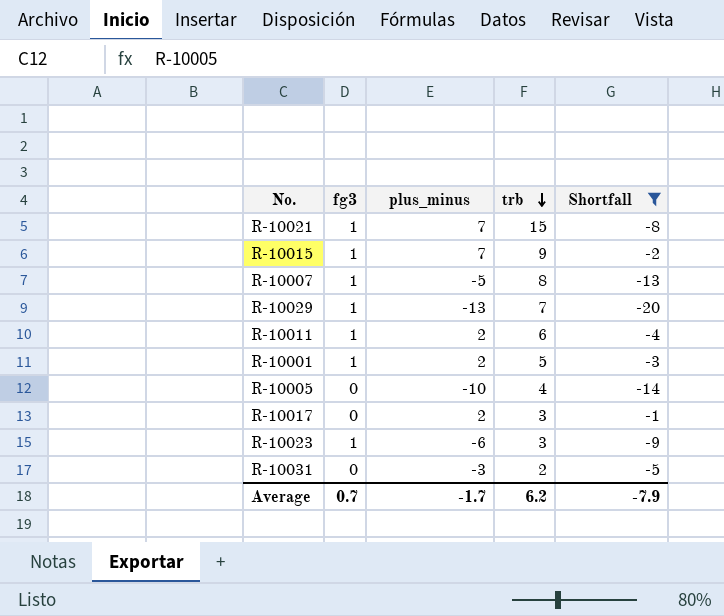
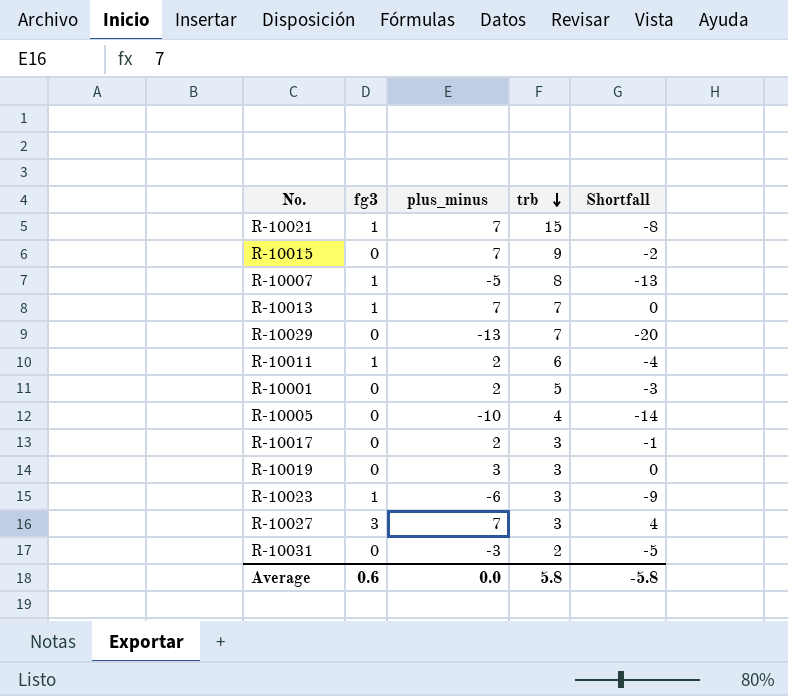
filter: Shortfall <= -1 -> none
R-10015 | fg3: 1 -> 0
R-10029 | fg3: 1 -> 0
R-10001 | fg3: 1 -> 0
Average | fg3: 0.7 -> 0.6
Average | plus_minus: -1.7 -> 0.0
Average | trb: 6.2 -> 5.8
Average | Shortfall: -7.9 -> -5.8

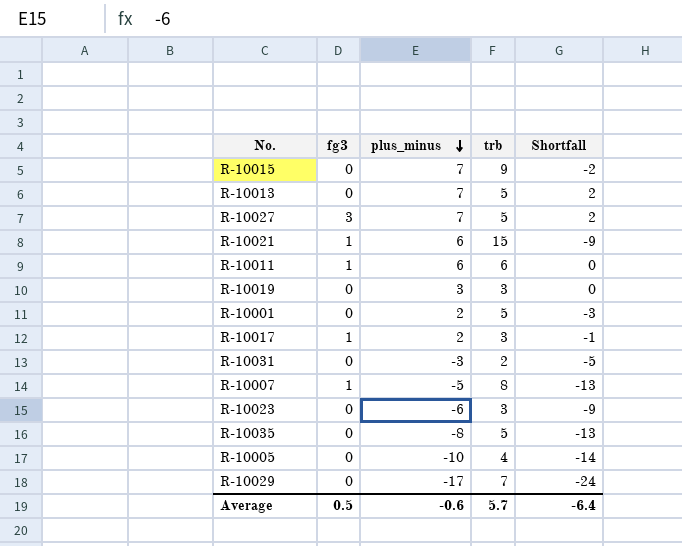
row order: trb descending -> plus_minus descending
R-10013 | fg3: 1 -> 0
R-10013 | trb: 7 -> 5
R-10013 | Shortfall: 0 -> 2
R-10027 | trb: 3 -> 5
R-10027 | Shortfall: 4 -> 2
R-10021 | plus_minus: 7 -> 6
R-10021 | Shortfall: -8 -> -9
R-10011 | plus_minus: 2 -> 6
R-10011 | Shortfall: -4 -> 0
R-10017 | fg3: 0 -> 1
R-10023 | fg3: 1 -> 0
row R-10035: none -> 0 | -8 | 5 | -13
R-10029 | plus_minus: -13 -> -17
R-10029 | Shortfall: -20 -> -24
Average | fg3: 0.6 -> 0.5
Average | plus_minus: 0.0 -> -0.6
Average | trb: 5.8 -> 5.7
Average | Shortfall: -5.8 -> -6.4

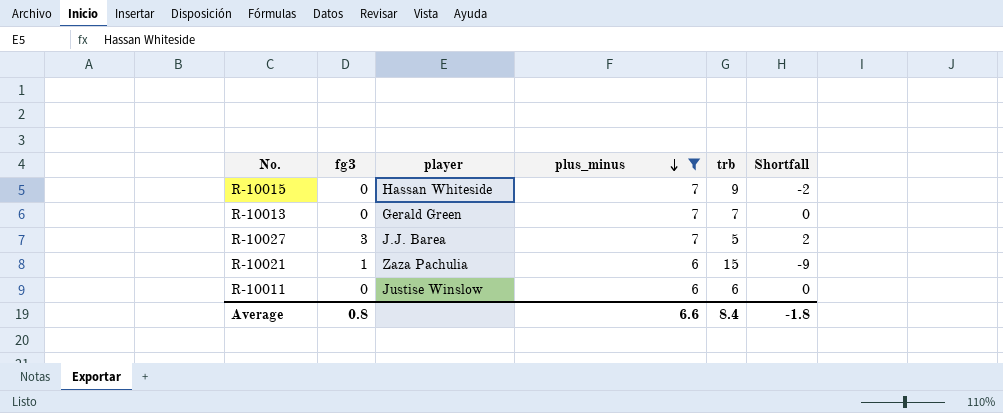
filter: none -> plus_minus >= 6
column player | position: none -> 3
R-10013 | trb: 5 -> 7
R-10013 | Shortfall: 2 -> 0
R-10011 | fg3: 1 -> 0
Average | fg3: 0.5 -> 0.8
Average | plus_minus: -0.6 -> 6.6
Average | trb: 5.7 -> 8.4
Average | Shortfall: -6.4 -> -1.8

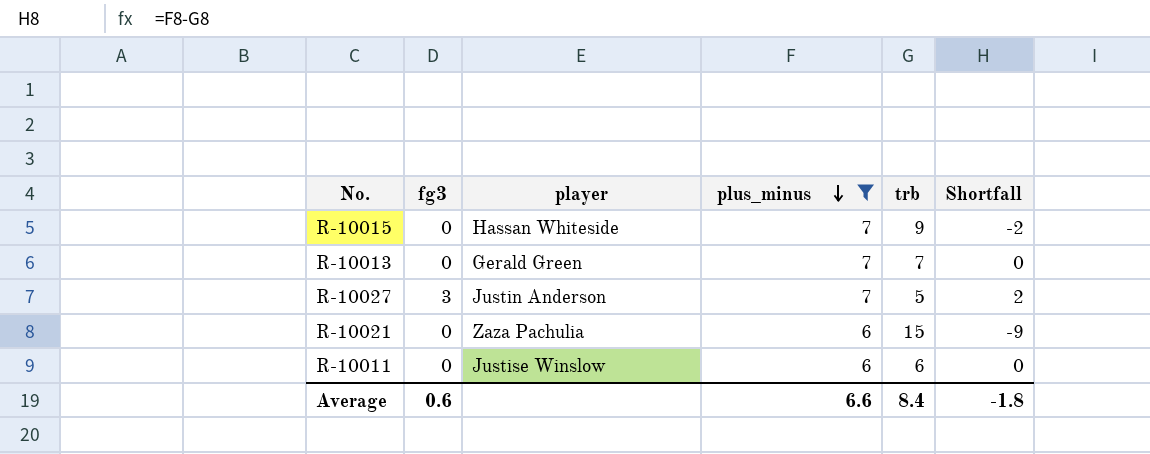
R-10027 | player: J.J. Barea -> Justin Anderson
R-10021 | fg3: 1 -> 0
Average | fg3: 0.8 -> 0.6

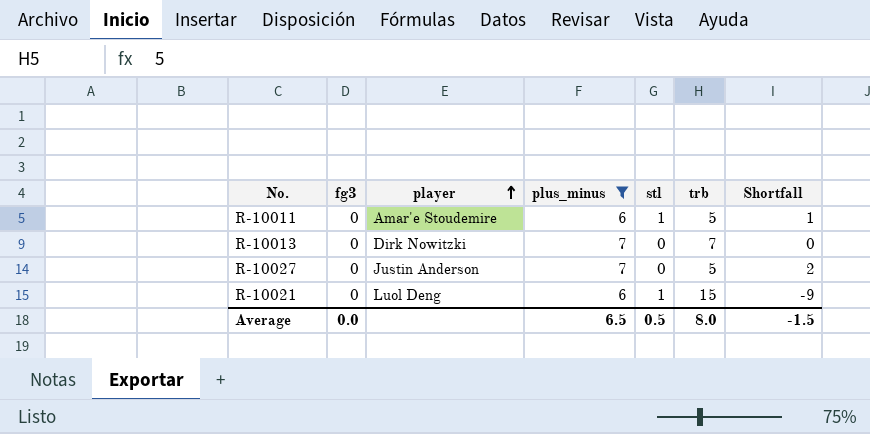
row order: plus_minus descending -> player ascending
column stl | position: none -> 5
row R-10015: 0 | Hassan Whiteside | 7 | 9 | -2 -> none
R-10011 | player: Justise Winslow -> Amar'e Stoudemire
R-10011 | trb: 6 -> 5
R-10011 | Shortfall: 0 -> 1
R-10013 | player: Gerald Green -> Dirk Nowitzki
R-10027 | fg3: 3 -> 0
R-10021 | player: Zaza Pachulia -> Luol Deng
Average | fg3: 0.6 -> 0.0
Average | plus_minus: 6.6 -> 6.5
Average | trb: 8.4 -> 8.0
Average | Shortfall: -1.8 -> -1.5

